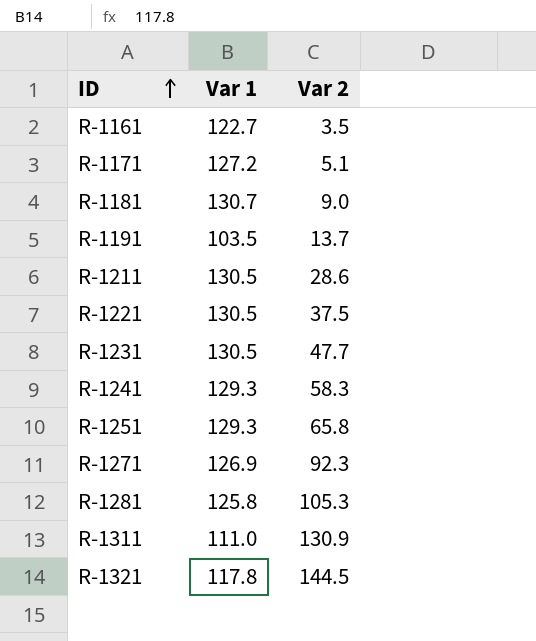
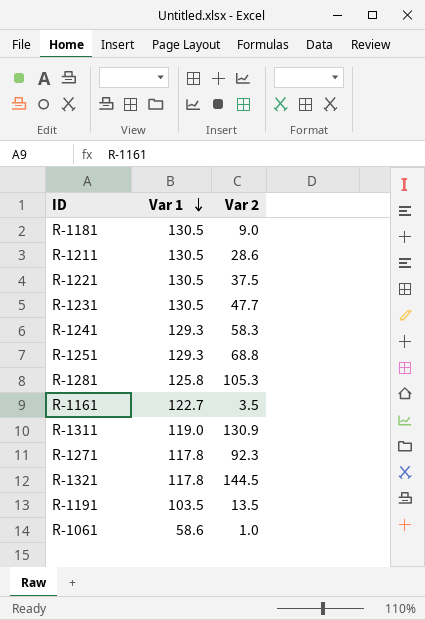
row order: ID ascending -> Var 1 descending
row R-1171: 127.2 | 5.1 -> none
R-1181 | Var 1: 130.7 -> 130.5
R-1251 | Var 2: 65.8 -> 68.8
R-1311 | Var 1: 111.0 -> 119.0
R-1271 | Var 1: 126.9 -> 117.8
R-1191 | Var 2: 13.7 -> 13.5
row R-1061: none -> 58.6 | 1.0

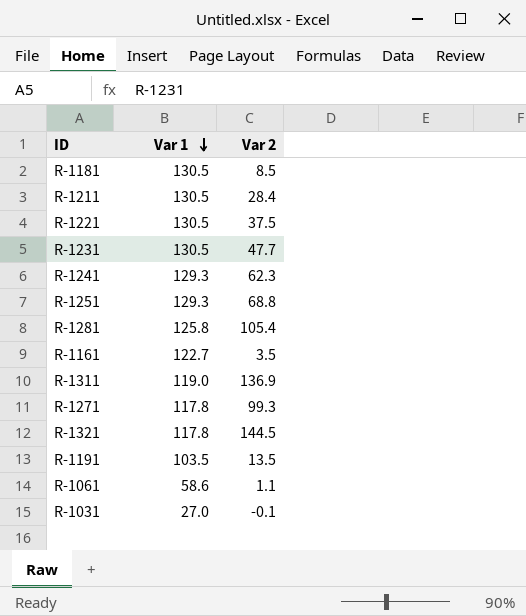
R-1181 | Var 2: 9.0 -> 8.5
R-1211 | Var 2: 28.6 -> 28.4
R-1241 | Var 2: 58.3 -> 62.3
R-1281 | Var 2: 105.3 -> 105.4
R-1311 | Var 2: 130.9 -> 136.9
R-1271 | Var 2: 92.3 -> 99.3
R-1061 | Var 2: 1.0 -> 1.1
row R-1031: none -> 27.0 | -0.1

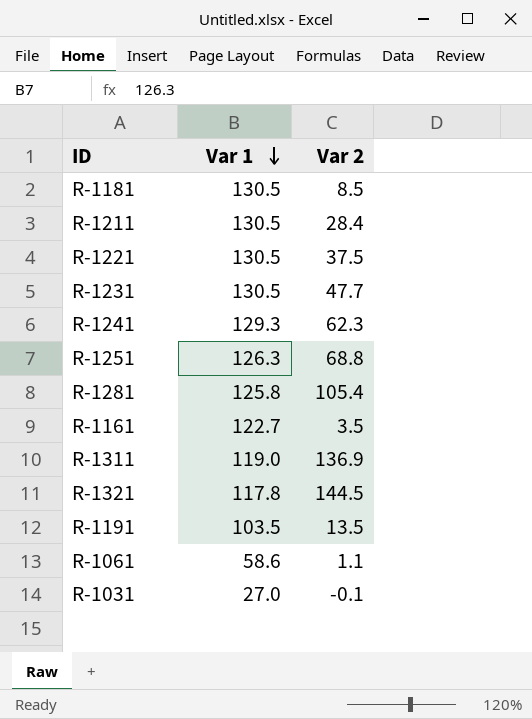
row R-1271: 117.8 | 99.3 -> none
R-1251 | Var 1: 129.3 -> 126.3

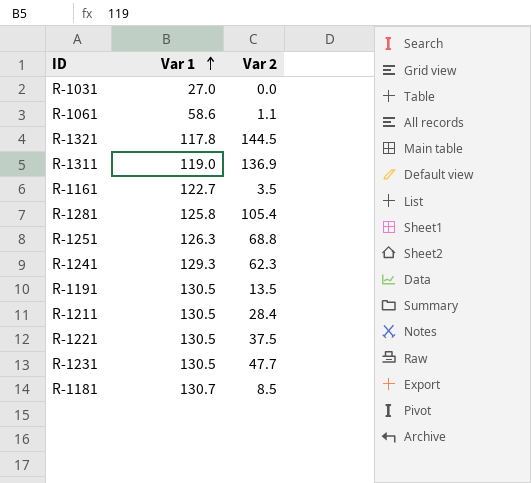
row order: Var 1 descending -> Var 1 ascending
R-1031 | Var 2: -0.1 -> 0.0
R-1191 | Var 1: 103.5 -> 130.5
R-1181 | Var 1: 130.5 -> 130.7

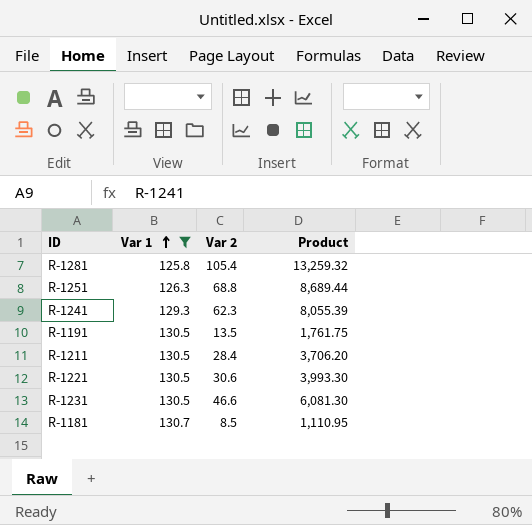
filter: none -> Var 1 >= 125.8
column Product | formula: none -> [Var 1] * [Var 2]
R-1221 | Var 2: 37.5 -> 30.6
R-1231 | Var 2: 47.7 -> 46.6

